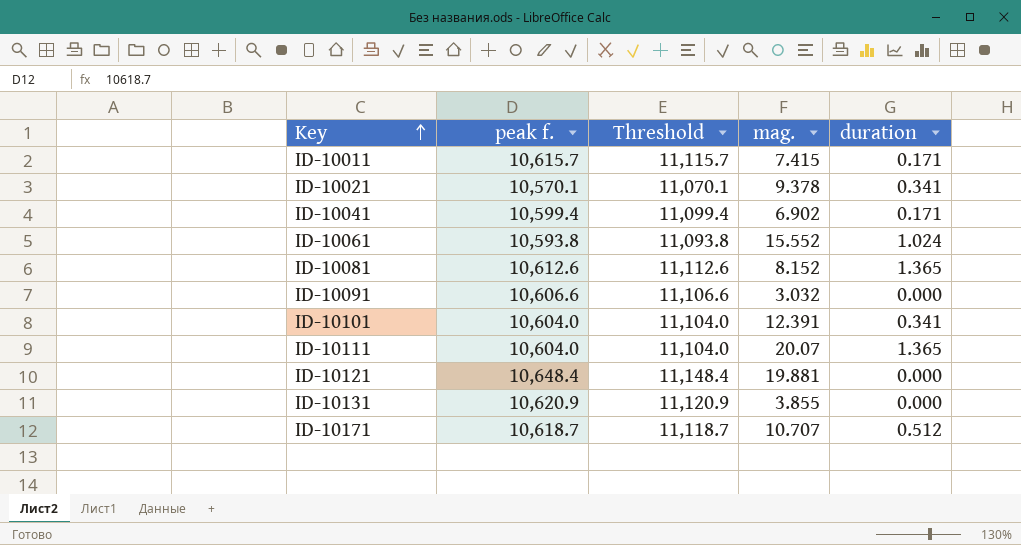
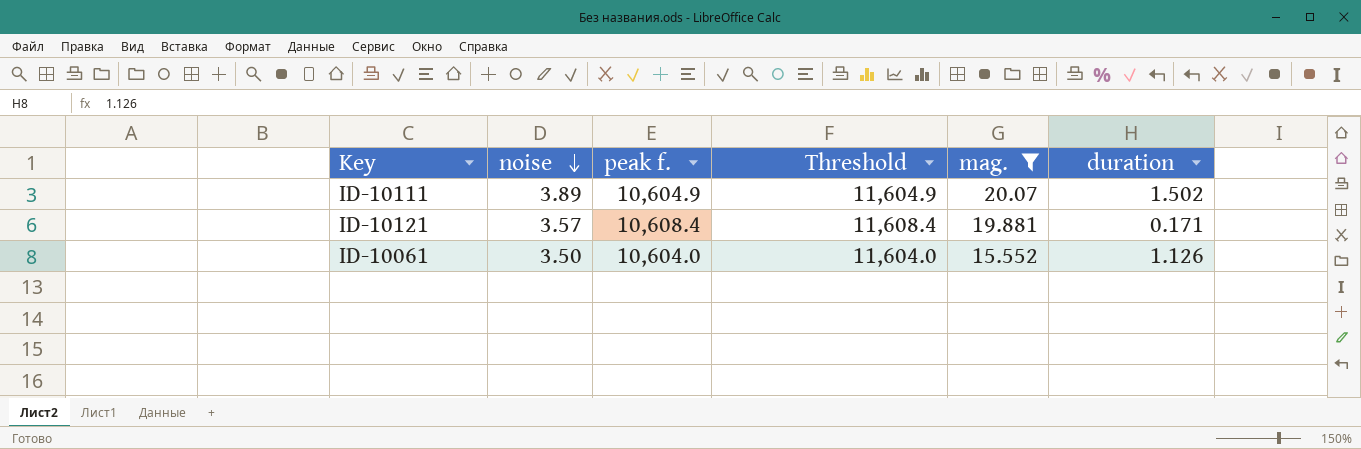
filter: none -> mag. >= 15.552
row order: Key ascending -> noise descending
column noise | position: none -> 2
column Threshold | formula: [peak f.] + 500 -> [peak f.] + 1000
ID-10111 | peak f.: 10,604.0 -> 10,604.9
ID-10111 | duration: 1.365 -> 1.502
ID-10121 | peak f.: 10,648.4 -> 10,608.4
ID-10121 | duration: 0.000 -> 0.171
ID-10061 | peak f.: 10,593.8 -> 10,604.0
ID-10061 | duration: 1.024 -> 1.126

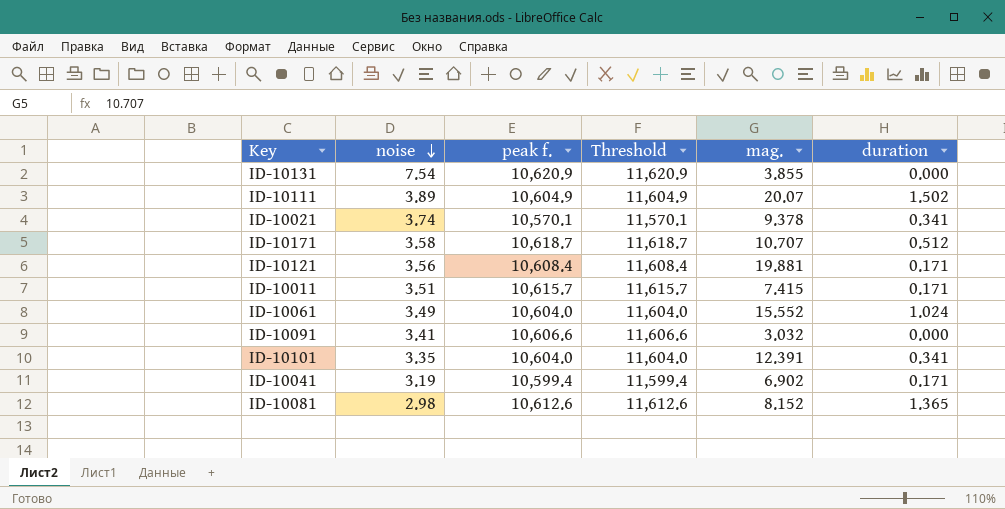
filter: mag. >= 15.552 -> none
ID-10121 | noise: 3.57 -> 3.56
ID-10061 | noise: 3.50 -> 3.49
ID-10061 | duration: 1.126 -> 1.024

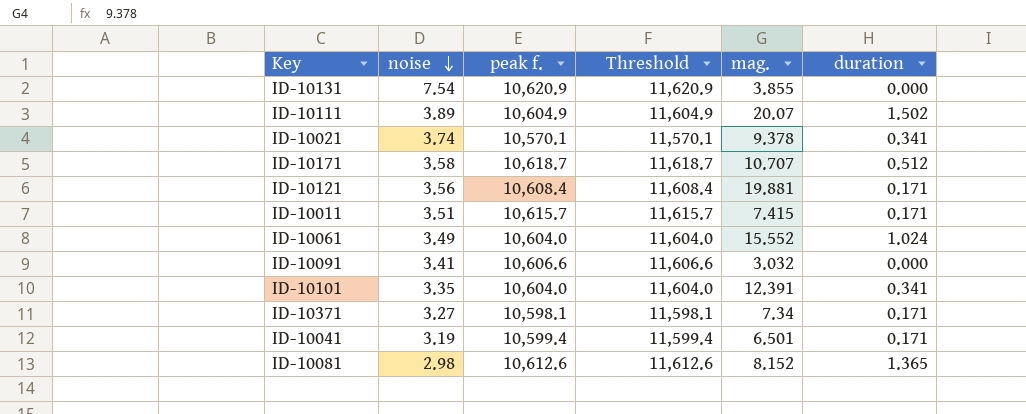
row ID-10371: none -> 3.27 | 10,598.1 | 11,598.1 | 7.34 | 0.171
ID-10041 | mag.: 6.902 -> 6.501

